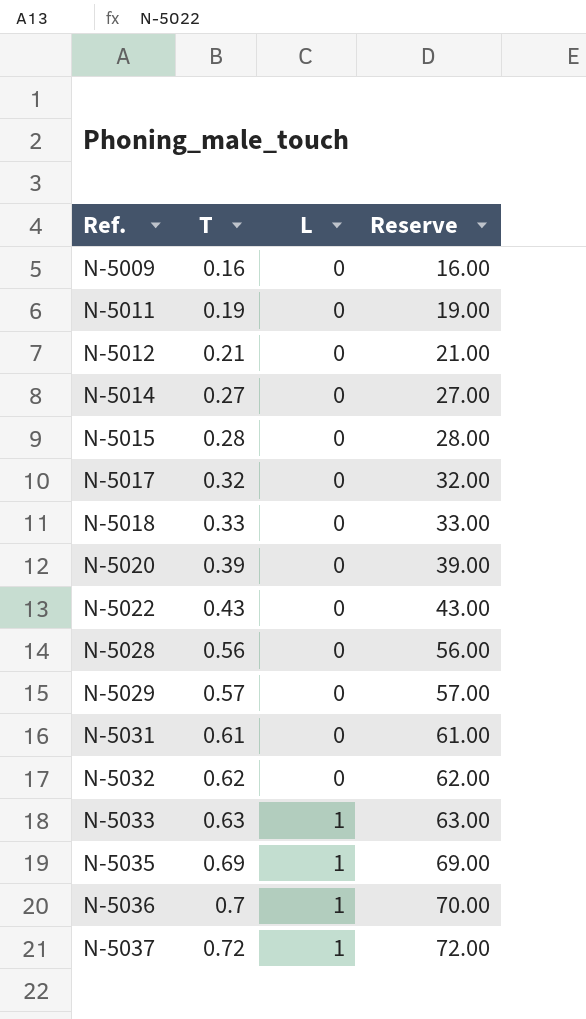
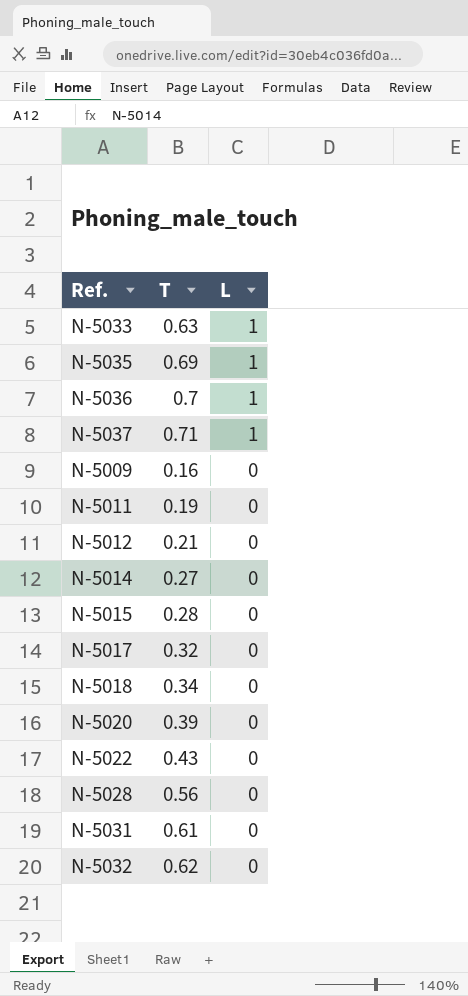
row order: Ref. ascending -> L descending
column Reserve | formula: [T] * 100 -> none
row N-5029: 0.57 | 0 | 57.00 -> none
N-5037 | T: 0.72 -> 0.71
N-5018 | T: 0.33 -> 0.34

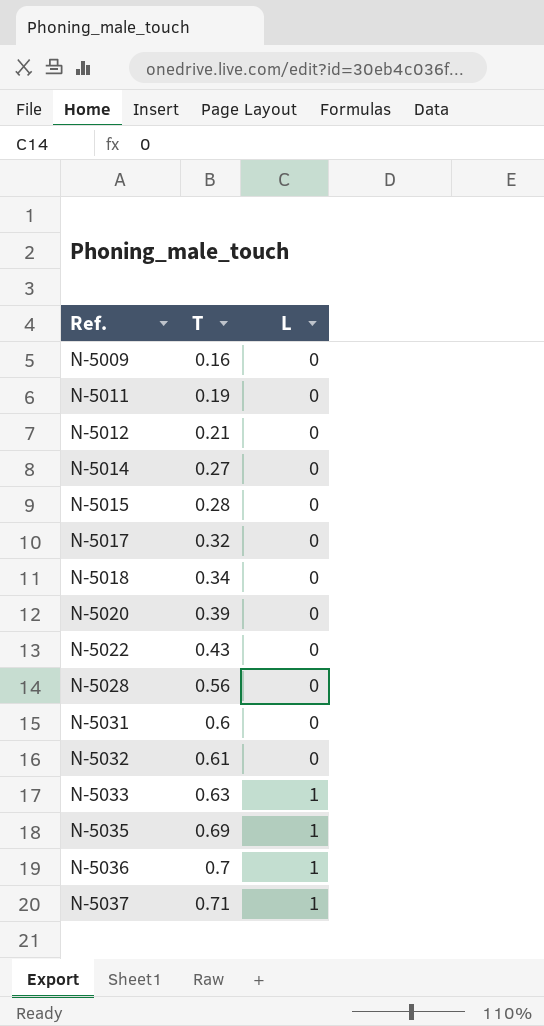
row order: L descending -> Ref. ascending
N-5031 | T: 0.61 -> 0.6
N-5032 | T: 0.62 -> 0.61

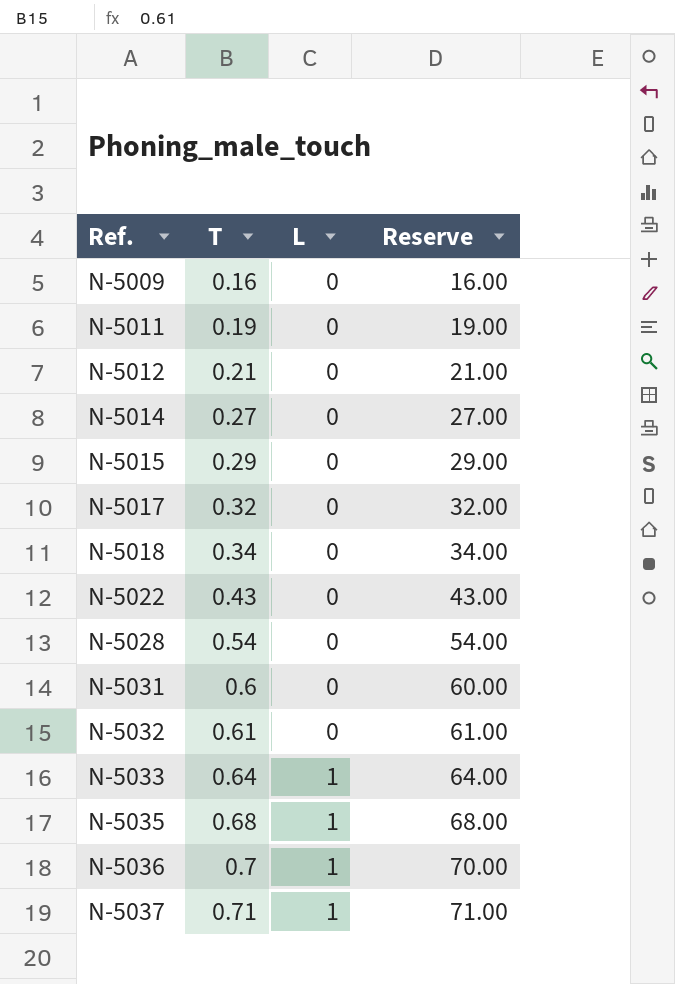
column Reserve | formula: none -> [T] * 100
row N-5020: 0.39 | 0 -> none
N-5015 | T: 0.28 -> 0.29
N-5028 | T: 0.56 -> 0.54
N-5033 | T: 0.63 -> 0.64
N-5035 | T: 0.69 -> 0.68

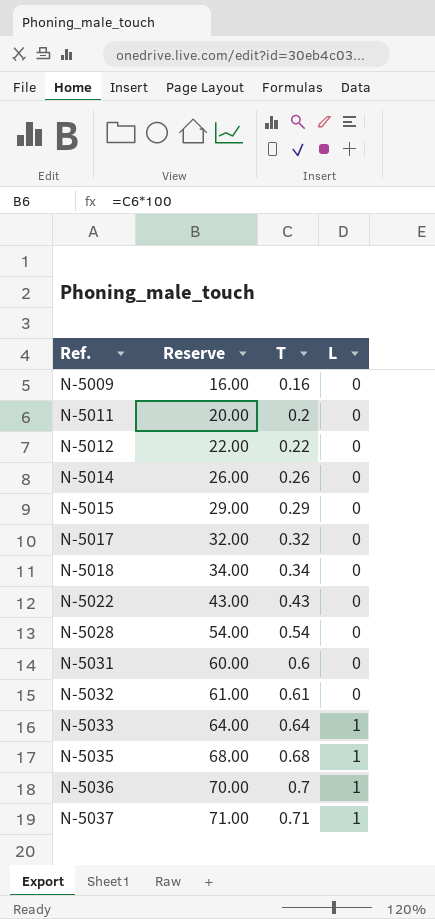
column Reserve | position: 4 -> 2
N-5011 | Reserve: 19.00 -> 20.00
N-5011 | T: 0.19 -> 0.2
N-5012 | Reserve: 21.00 -> 22.00
N-5012 | T: 0.21 -> 0.22
N-5014 | Reserve: 27.00 -> 26.00
N-5014 | T: 0.27 -> 0.26

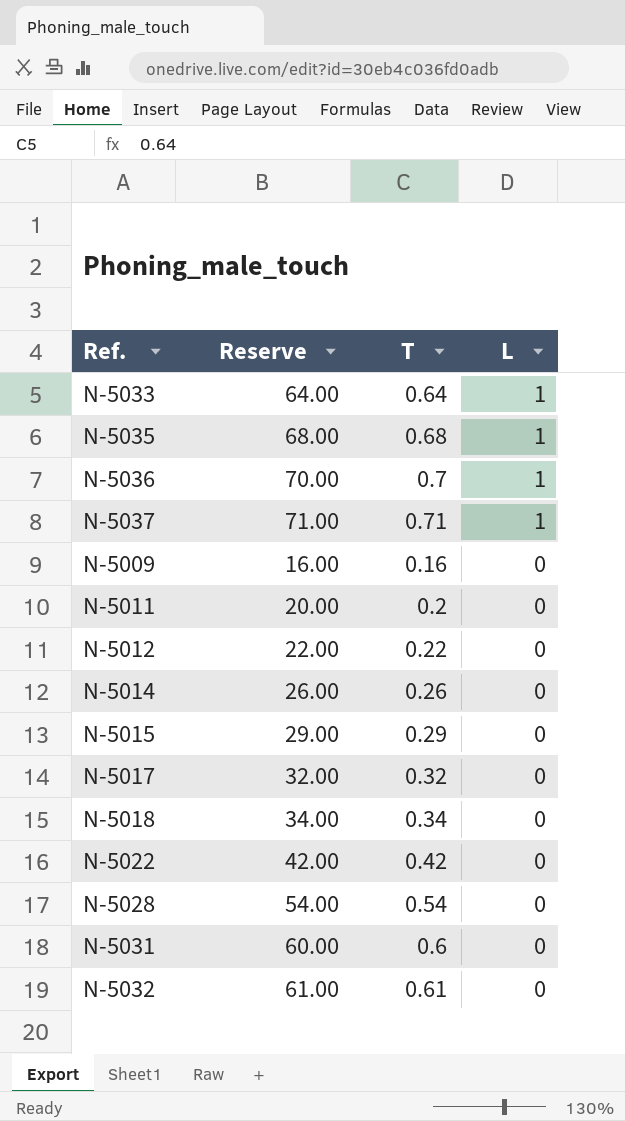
row order: Ref. ascending -> L descending
N-5022 | Reserve: 43.00 -> 42.00
N-5022 | T: 0.43 -> 0.42

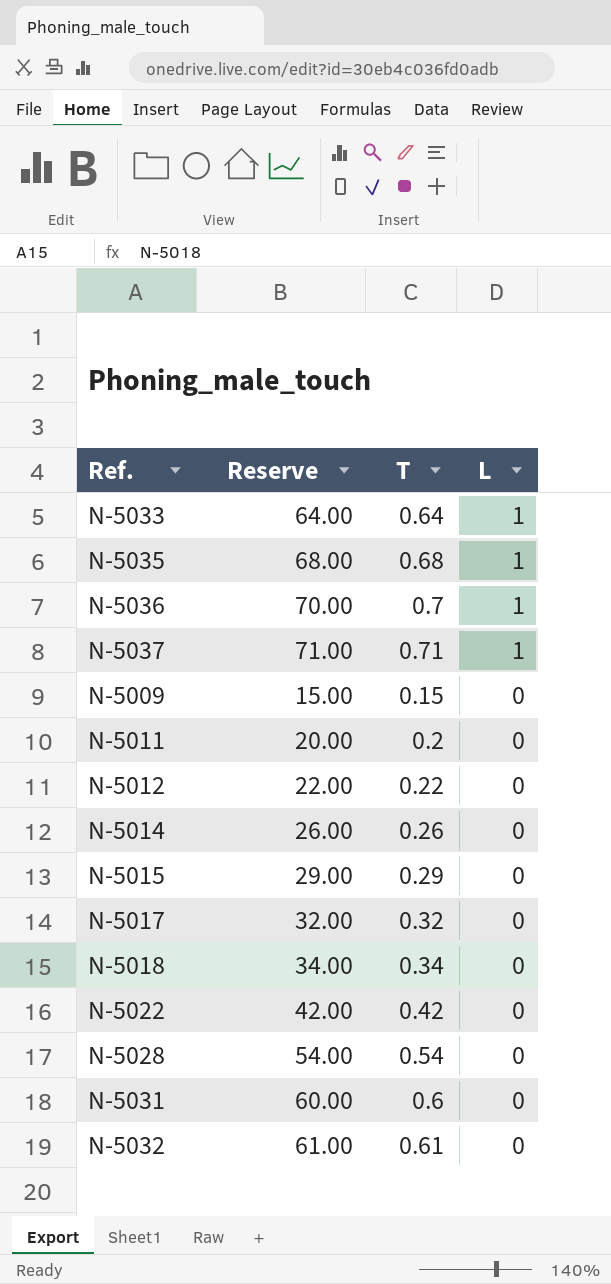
N-5009 | Reserve: 16.00 -> 15.00
N-5009 | T: 0.16 -> 0.15

